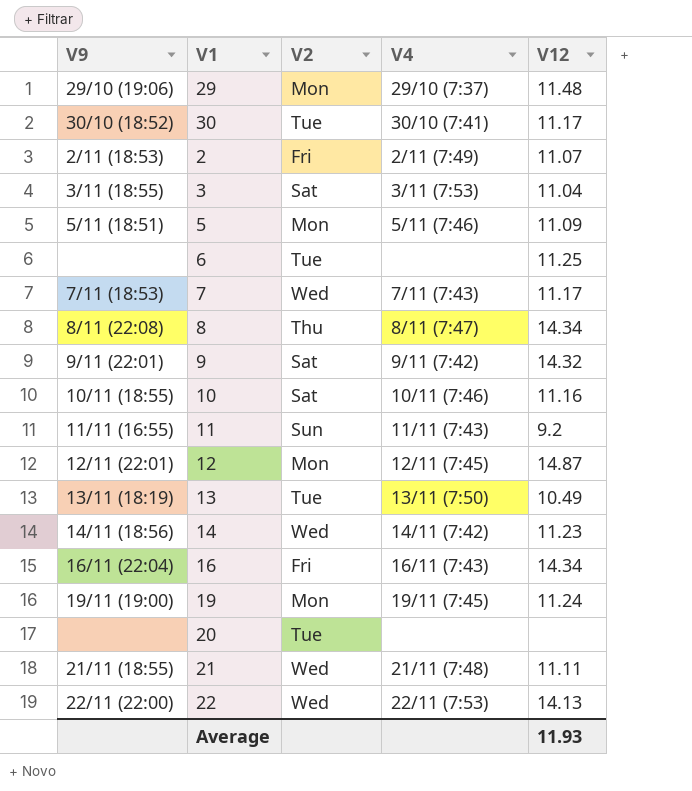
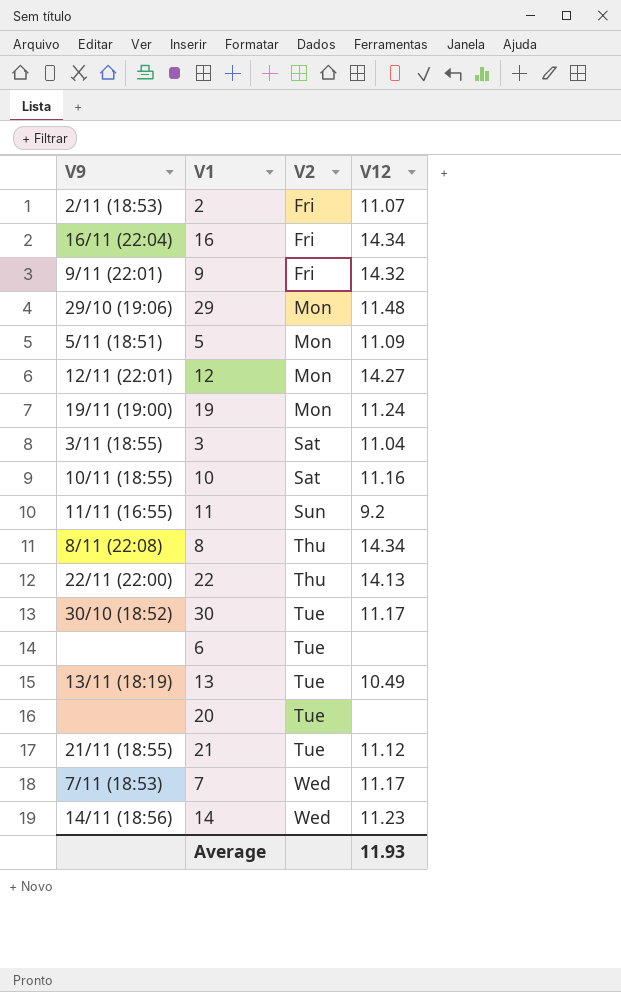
row order: none -> V2 ascending
column V4 | position: 4 -> none
9 | V2: Sat -> Fri
12 | V12: 14.87 -> 14.27
22 | V2: Wed -> Thu
6 | V12: 11.25 -> none
21 | V2: Wed -> Tue
21 | V12: 11.11 -> 11.12

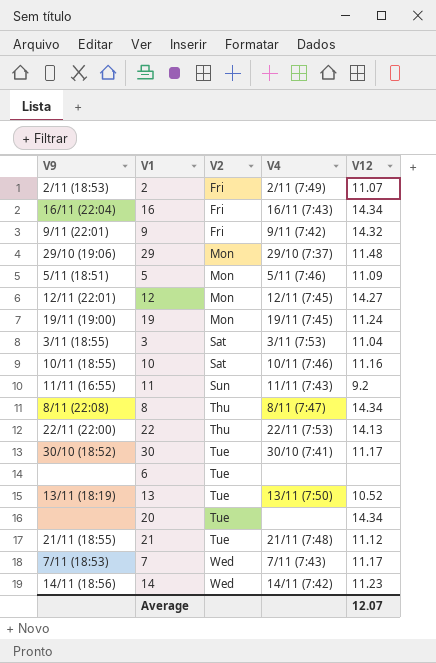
column V4 | position: none -> 4
13 | V12: 10.49 -> 10.52
20 | V12: none -> 14.34
Average | V12: 11.93 -> 12.07

